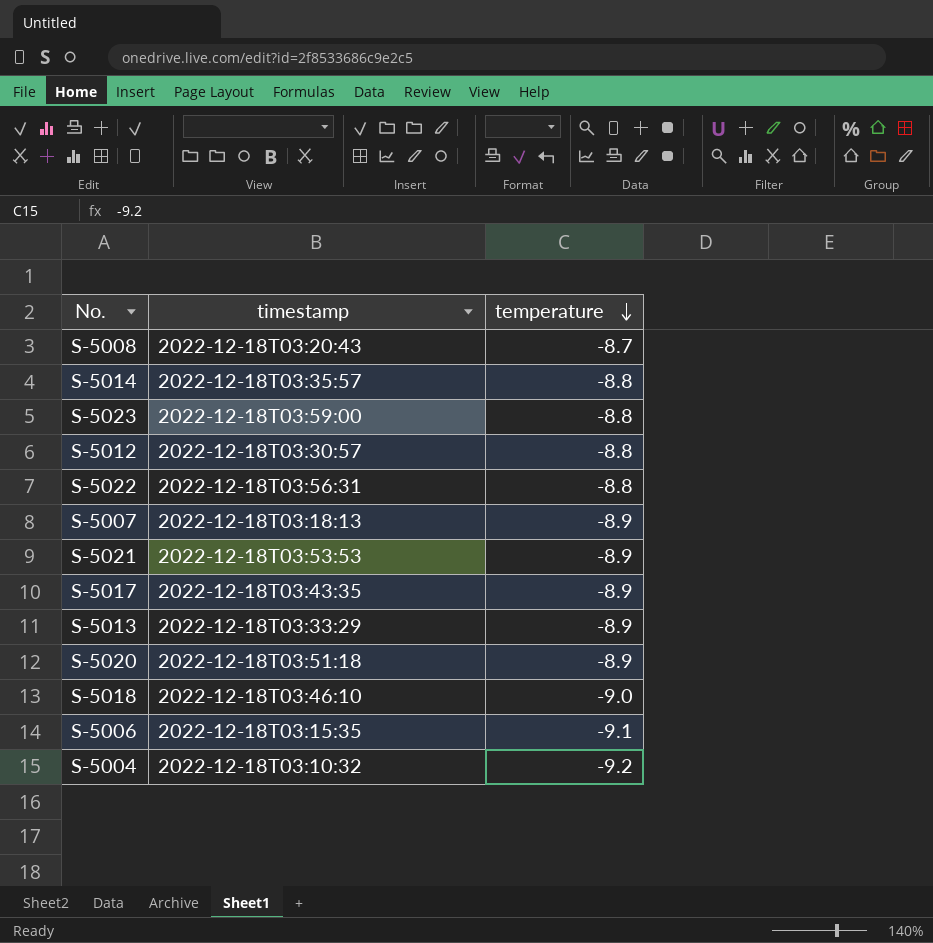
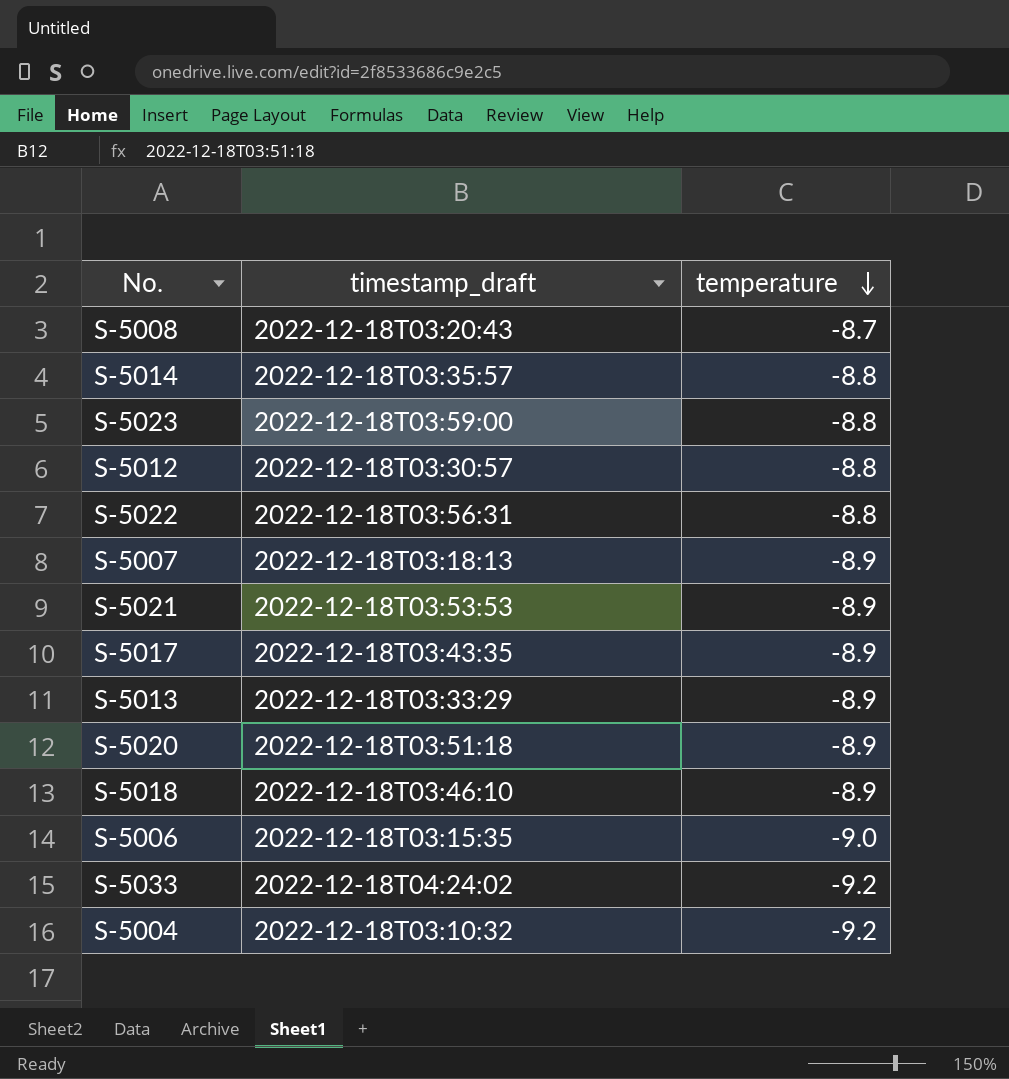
column name: timestamp -> timestamp_draft
S-5018 | temperature: -9.0 -> -8.9
S-5006 | temperature: -9.1 -> -9.0
row S-5033: none -> 2022-12-18T04:24:02 | -9.2

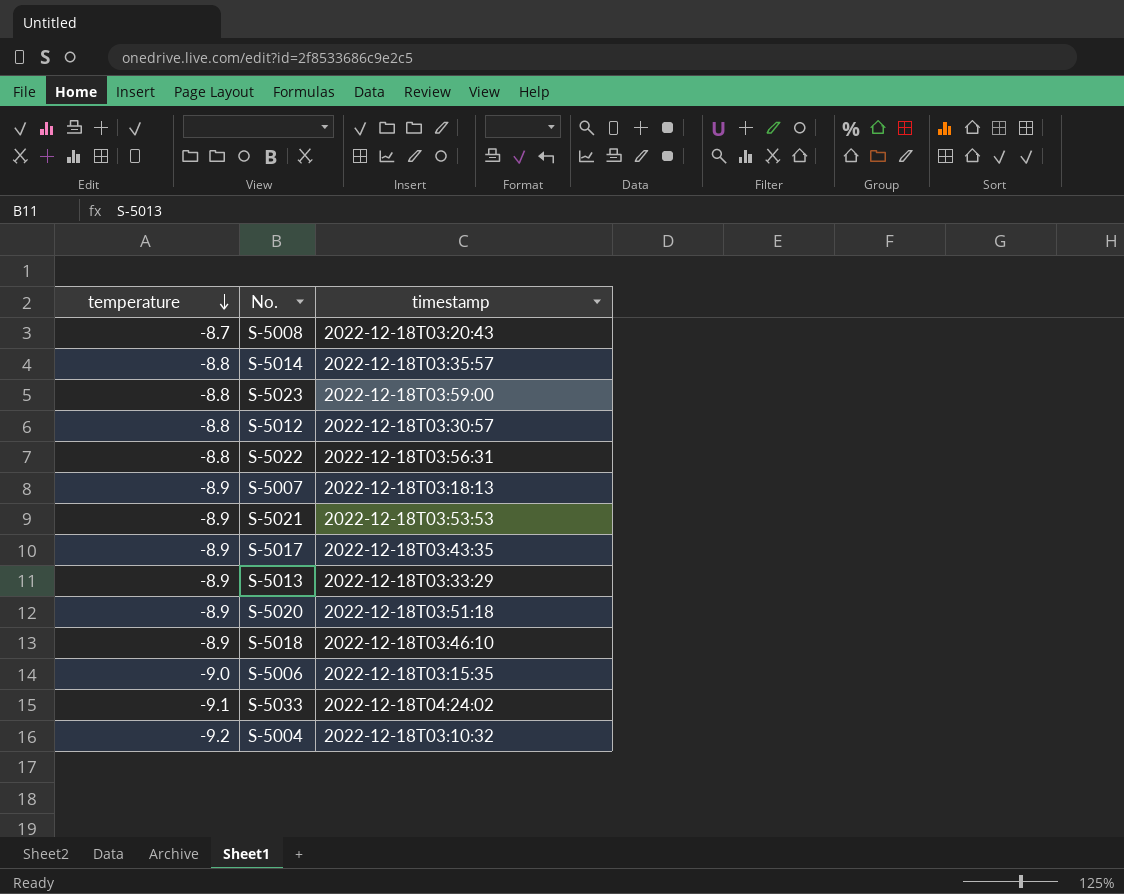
column temperature | position: 3 -> 1
column name: timestamp_draft -> timestamp
S-5033 | temperature: -9.2 -> -9.1

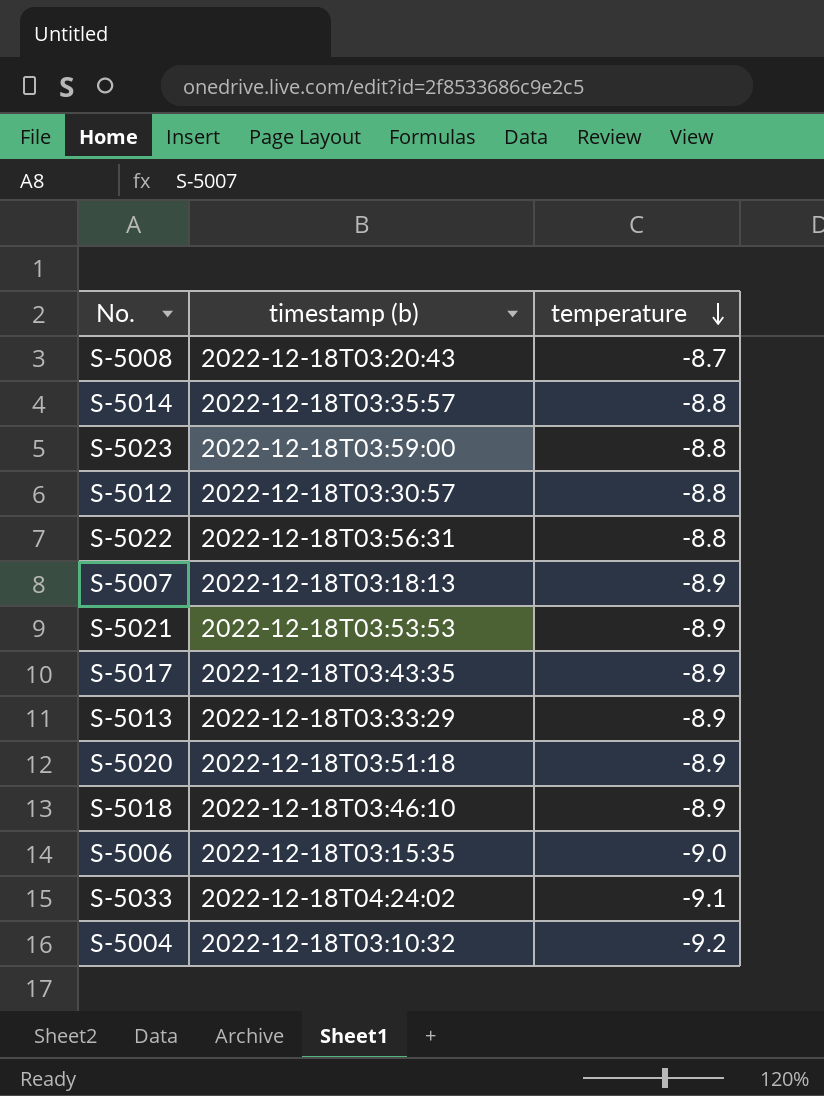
column name: timestamp -> timestamp (b)
column temperature | position: 1 -> 3

